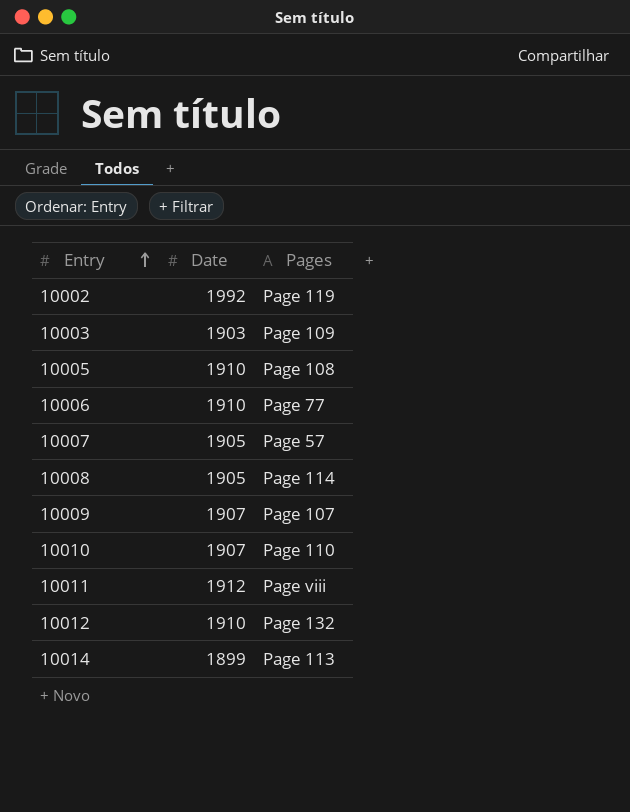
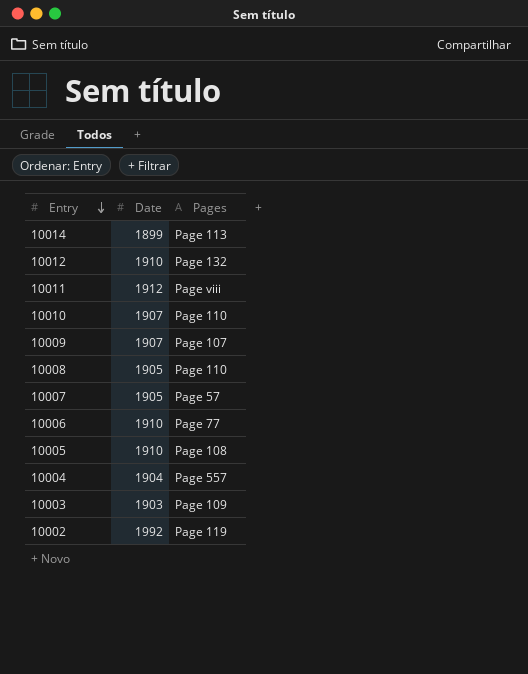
row order: Entry ascending -> Entry descending
10008 | Pages: Page 114 -> Page 110
row 10004: none -> 1904 | Page 557

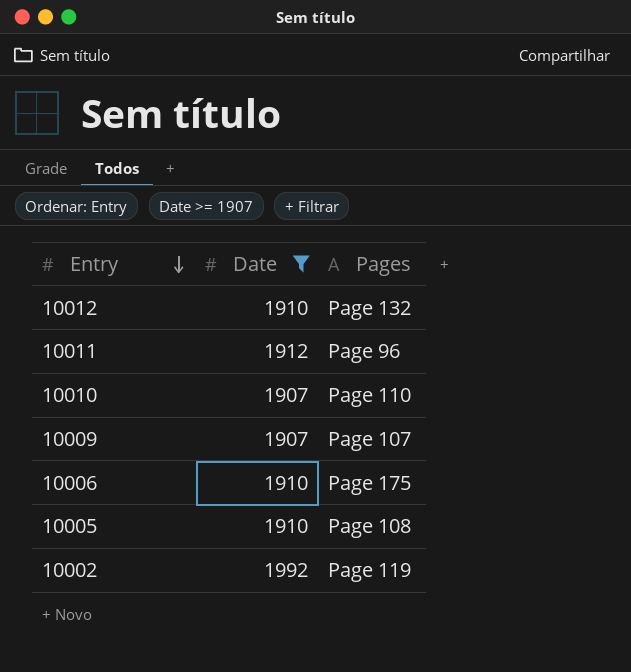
filter: none -> Date >= 1907
10011 | Pages: Page viii -> Page 96
10006 | Pages: Page 77 -> Page 175

